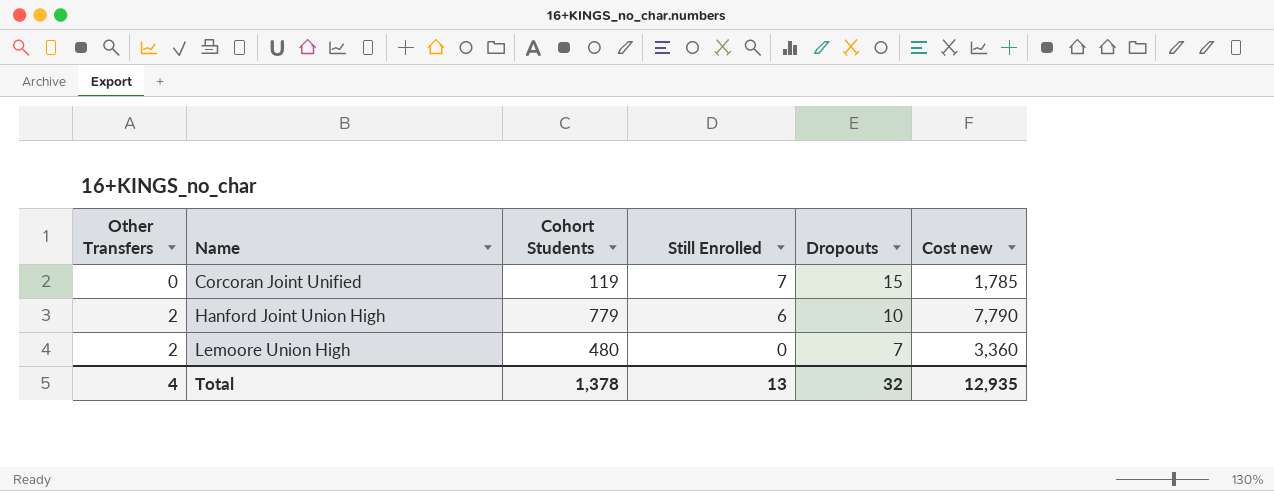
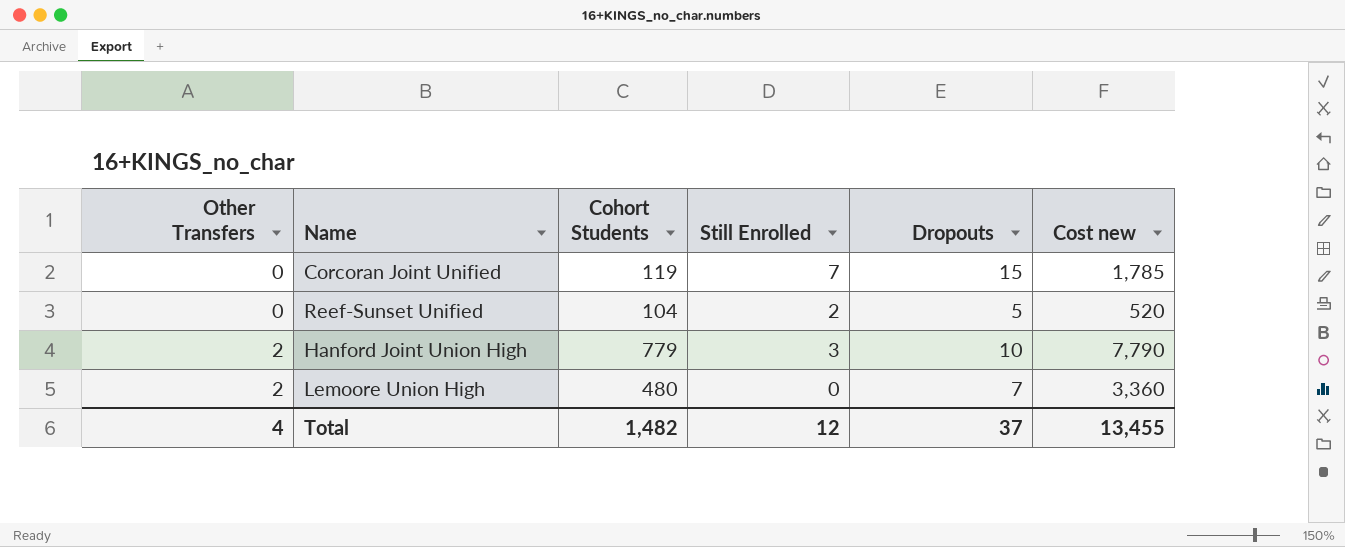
row Reef-Sunset Unified: none -> 0 | 104 | 2 | 5 | 520
Hanford Joint Union High | Still Enrolled: 6 -> 3
Total | Cohort Students: 1,378 -> 1,482
Total | Still Enrolled: 13 -> 12
Total | Dropouts: 32 -> 37
Total | Cost new: 12,935 -> 13,455

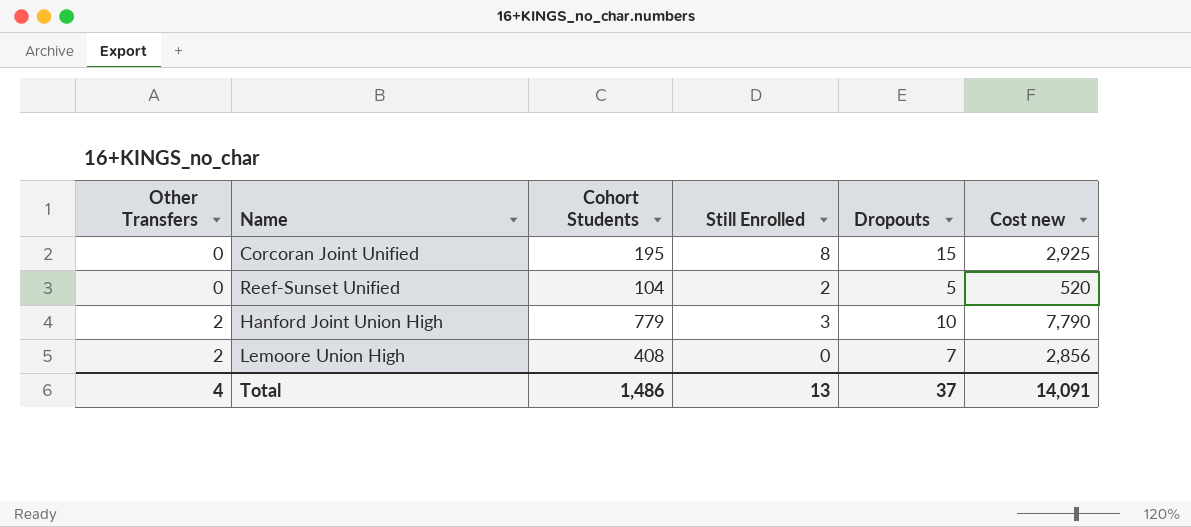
Corcoran Joint Unified | Cohort Students: 119 -> 195
Corcoran Joint Unified | Still Enrolled: 7 -> 8
Corcoran Joint Unified | Cost new: 1,785 -> 2,925
Lemoore Union High | Cohort Students: 480 -> 408
Lemoore Union High | Cost new: 3,360 -> 2,856
Total | Cohort Students: 1,482 -> 1,486
Total | Still Enrolled: 12 -> 13
Total | Cost new: 13,455 -> 14,091

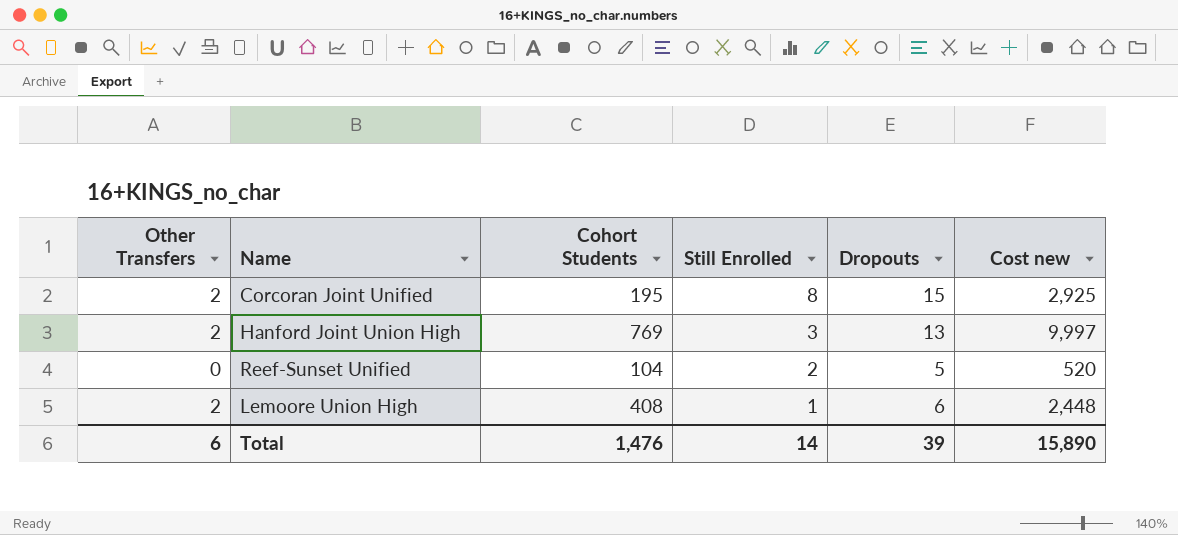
row order: Other Transfers ascending -> Still Enrolled descending
Corcoran Joint Unified | Other Transfers: 0 -> 2
Hanford Joint Union High | Cohort Students: 779 -> 769
Hanford Joint Union High | Dropouts: 10 -> 13
Hanford Joint Union High | Cost new: 7,790 -> 9,997
Lemoore Union High | Still Enrolled: 0 -> 1
Lemoore Union High | Dropouts: 7 -> 6
Lemoore Union High | Cost new: 2,856 -> 2,448
Total | Other Transfers: 4 -> 6
Total | Cohort Students: 1,486 -> 1,476
Total | Still Enrolled: 13 -> 14
Total | Dropouts: 37 -> 39
Total | Cost new: 14,091 -> 15,890

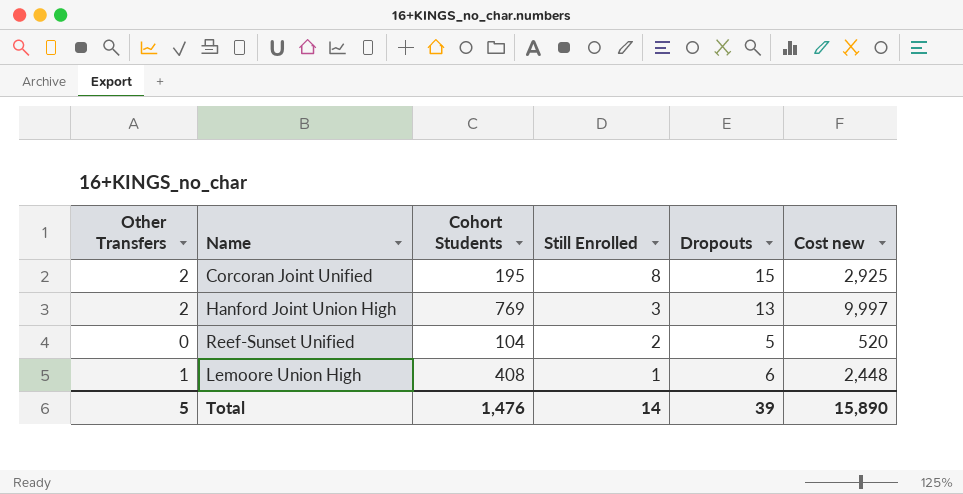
Lemoore Union High | Other Transfers: 2 -> 1
Total | Other Transfers: 6 -> 5

